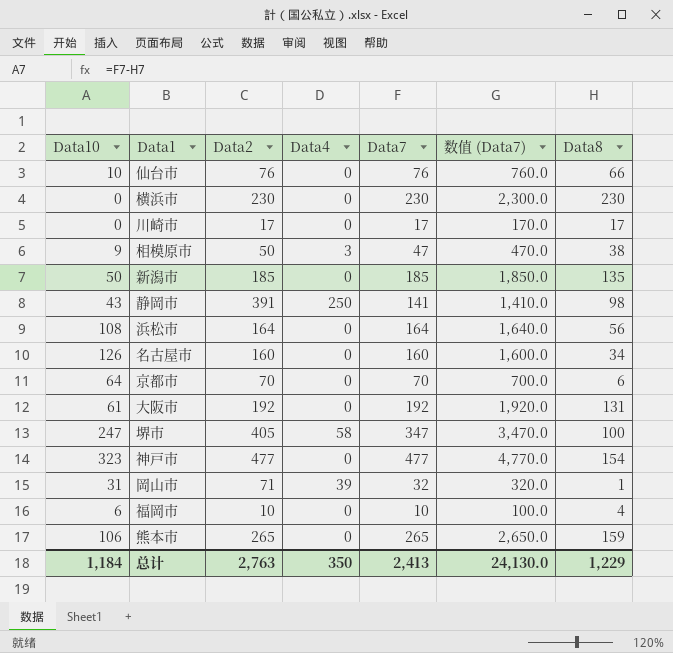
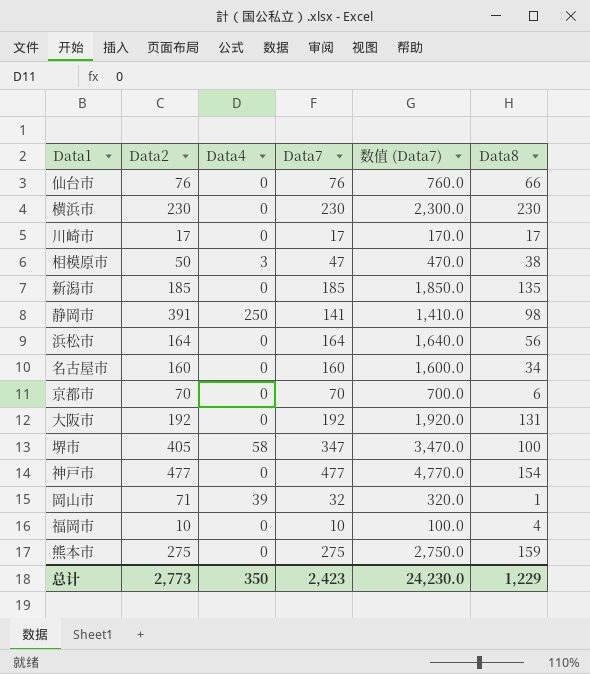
column Data10 | formula: [Data7] - [Data8] -> none
熊本市 | Data2: 265 -> 275
熊本市 | Data7: 265 -> 275
熊本市 | 数值 (Data7): 2,650.0 -> 2,750.0
总计 | Data2: 2,763 -> 2,773
总计 | Data7: 2,413 -> 2,423
总计 | 数值 (Data7): 24,130.0 -> 24,230.0

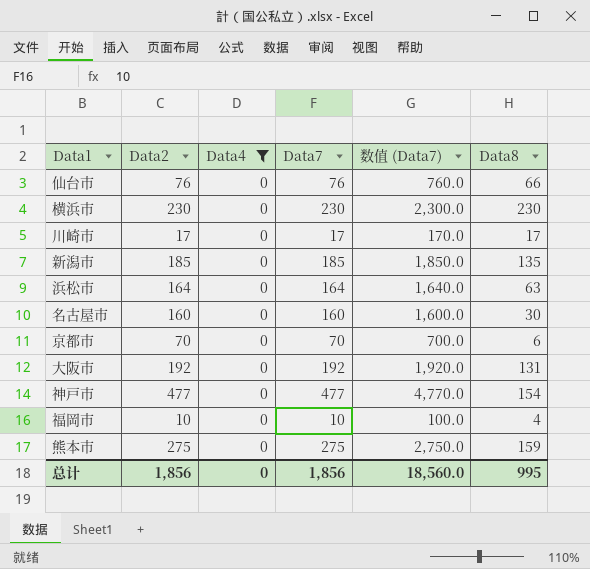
filter: none -> Data4 = 0
浜松市 | Data8: 56 -> 63
名古屋市 | Data8: 34 -> 30
总计 | Data2: 2,773 -> 1,856
总计 | Data4: 350 -> 0
总计 | Data7: 2,423 -> 1,856
总计 | 数值 (Data7): 24,230.0 -> 18,560.0
总计 | Data8: 1,229 -> 995

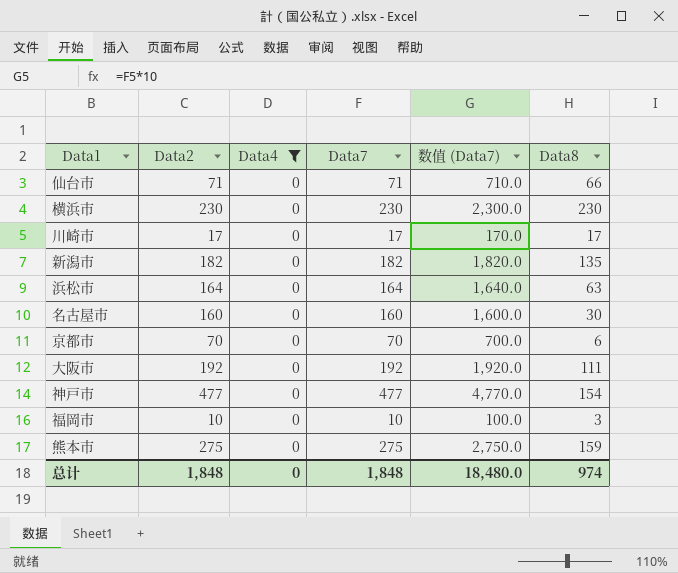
仙台市 | Data2: 76 -> 71
仙台市 | Data7: 76 -> 71
仙台市 | 数值 (Data7): 760.0 -> 710.0
新潟市 | Data2: 185 -> 182
新潟市 | Data7: 185 -> 182
新潟市 | 数值 (Data7): 1,850.0 -> 1,820.0
大阪市 | Data8: 131 -> 111
福岡市 | Data8: 4 -> 3
总计 | Data2: 1,856 -> 1,848
总计 | Data7: 1,856 -> 1,848
总计 | 数值 (Data7): 18,560.0 -> 18,480.0
总计 | Data8: 995 -> 974

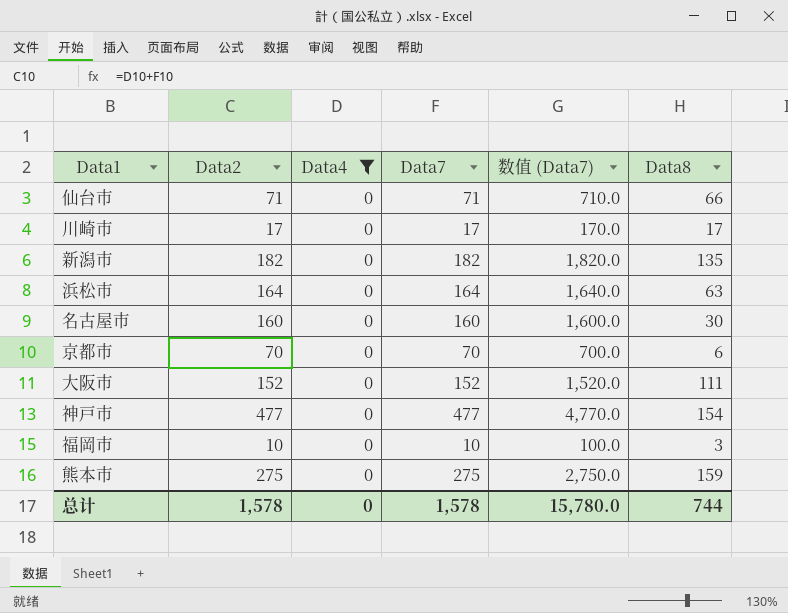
row 横浜市: 230 | 0 | 230 | 2,300.0 | 230 -> none
大阪市 | Data2: 192 -> 152
大阪市 | Data7: 192 -> 152
大阪市 | 数值 (Data7): 1,920.0 -> 1,520.0
总计 | Data2: 1,848 -> 1,578
总计 | Data7: 1,848 -> 1,578
总计 | 数值 (Data7): 18,480.0 -> 15,780.0
总计 | Data8: 974 -> 744

